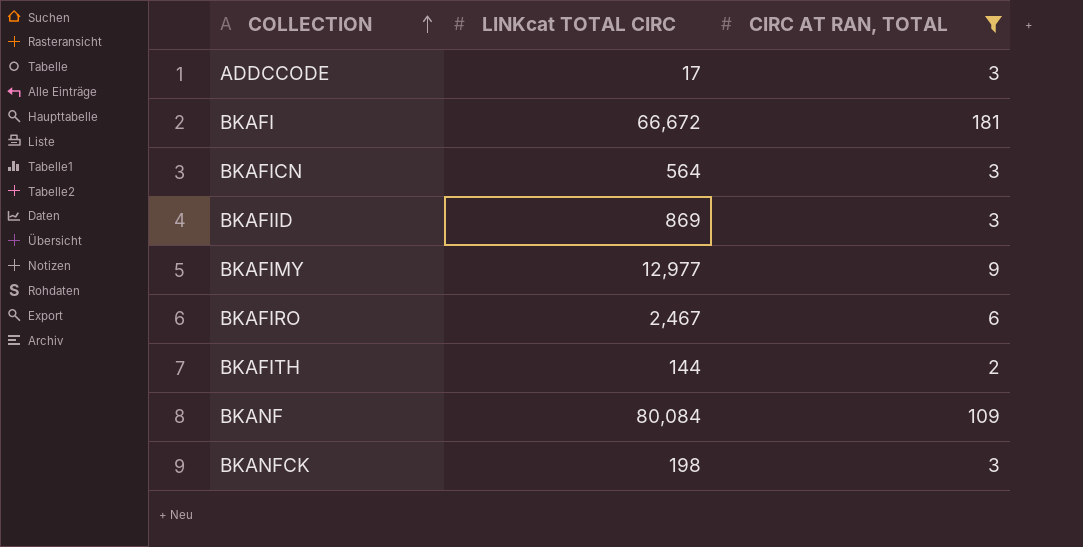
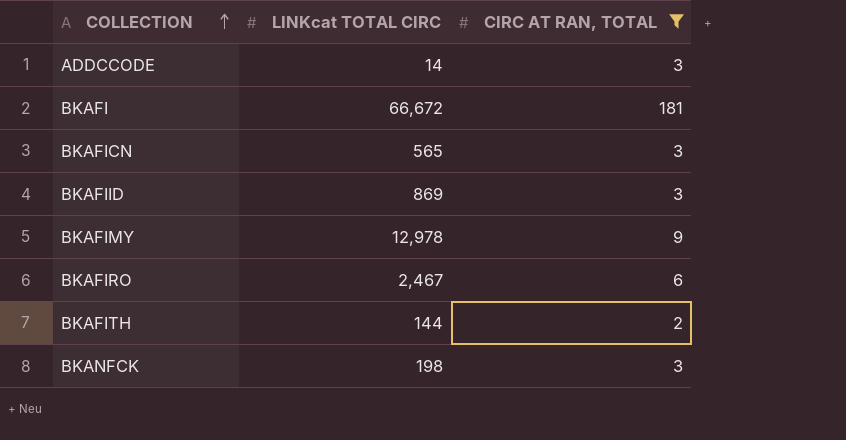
row BKANF: 80,084 | 109 -> none
ADDCCODE | LINKcat TOTAL CIRC: 17 -> 14
BKAFICN | LINKcat TOTAL CIRC: 564 -> 565
BKAFIMY | LINKcat TOTAL CIRC: 12,977 -> 12,978

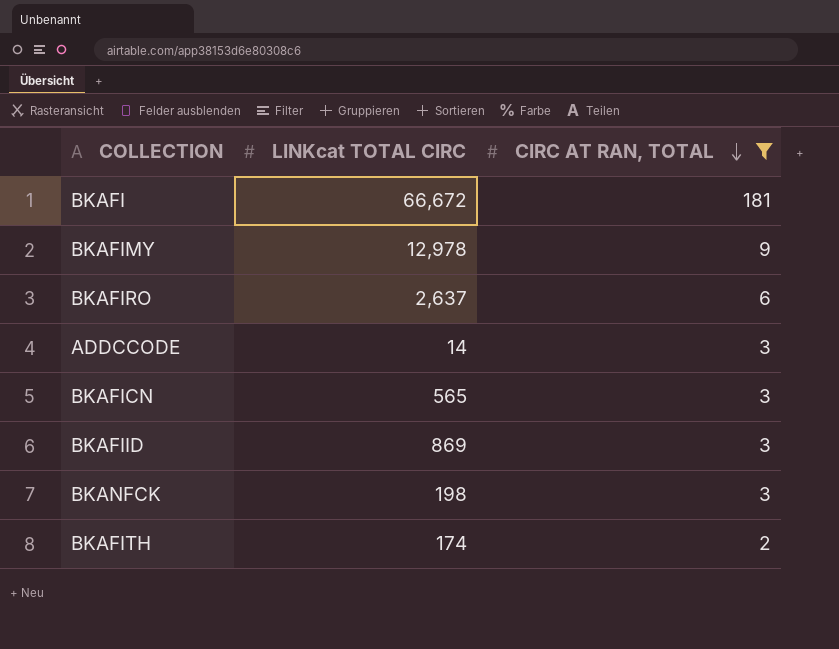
row order: COLLECTION ascending -> CIRC AT RAN, TOTAL descending
BKAFIRO | LINKcat TOTAL CIRC: 2,467 -> 2,637
BKAFITH | LINKcat TOTAL CIRC: 144 -> 174

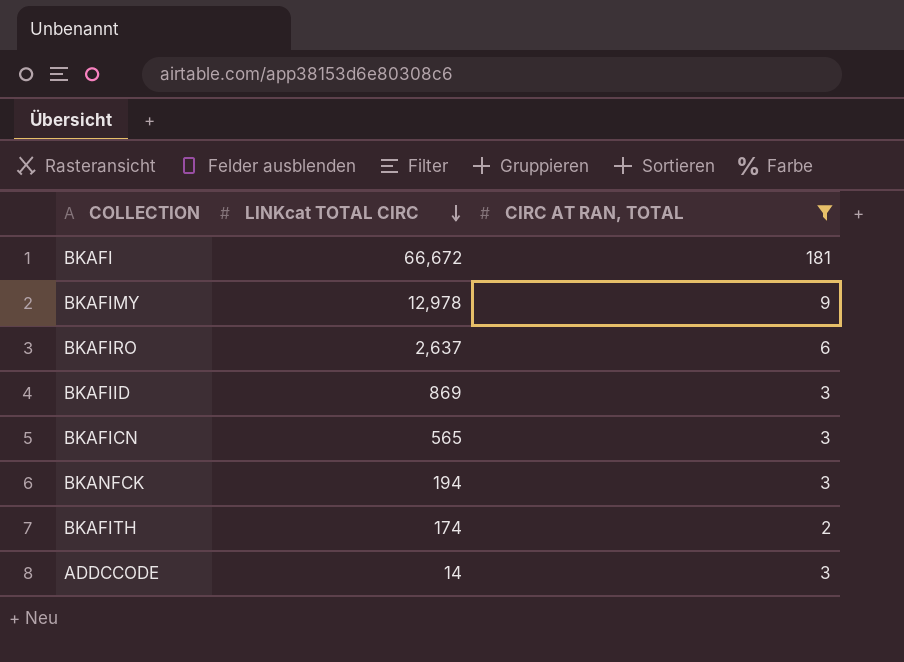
row order: CIRC AT RAN, TOTAL descending -> LINKcat TOTAL CIRC descending
BKANFCK | LINKcat TOTAL CIRC: 198 -> 194

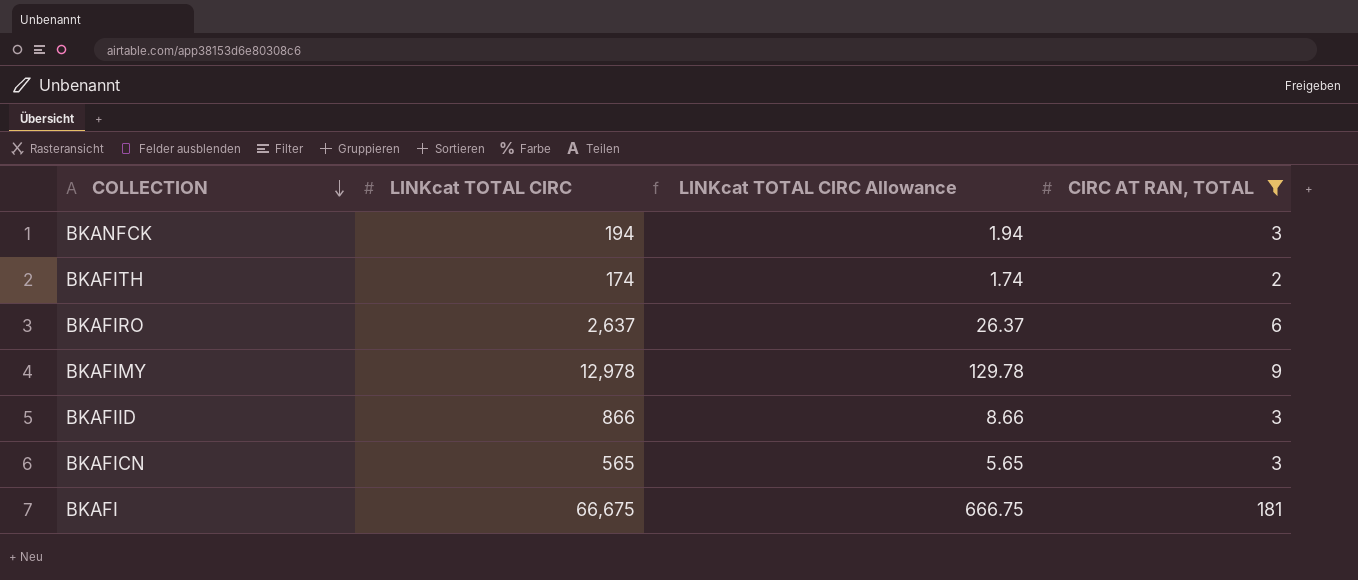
row order: LINKcat TOTAL CIRC descending -> COLLECTION descending
column LINKcat TOTAL CIRC Allowance | formula: none -> [LINKcat TOTAL CIRC] * 0.01
row ADDCCODE: 14 | 3 -> none
BKAFIID | LINKcat TOTAL CIRC: 869 -> 866
BKAFI | LINKcat TOTAL CIRC: 66,672 -> 66,675

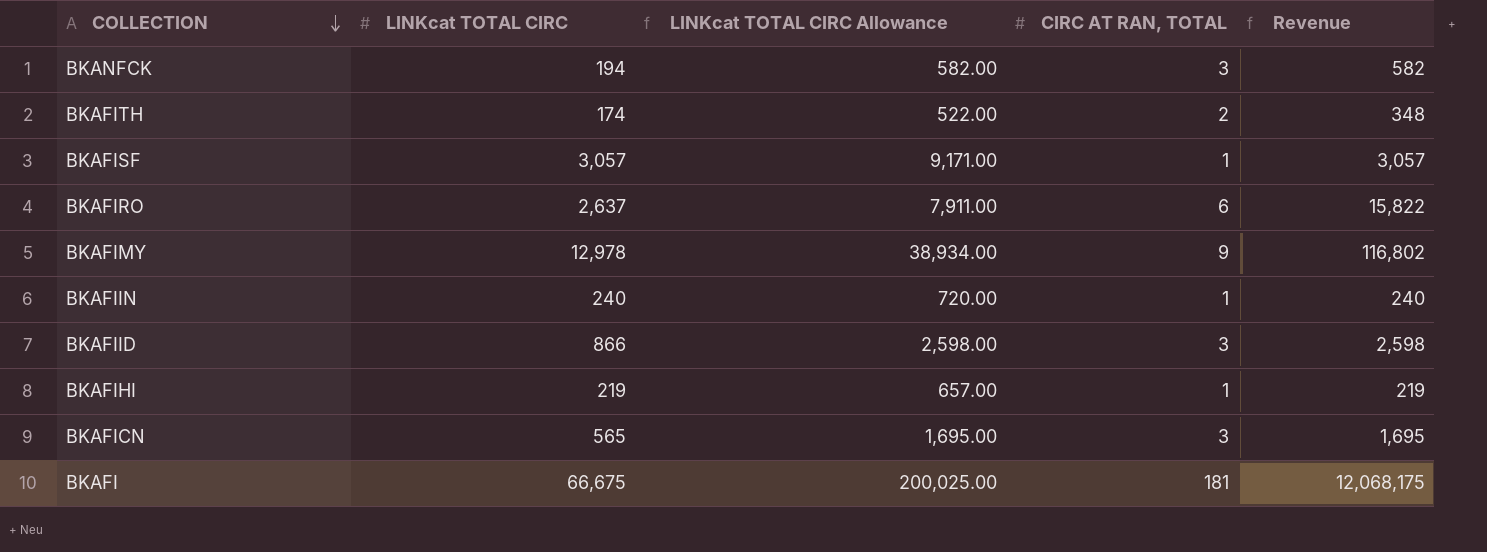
filter: CIRC AT RAN, TOTAL != 1 -> none
column LINKcat TOTAL CIRC Allowance | formula: [LINKcat TOTAL CIRC] * 0.01 -> [LINKcat TOTAL CIRC] * 3
column Revenue | formula: none -> [LINKcat TOTAL CIRC] * [CIRC AT RAN, TOTAL]

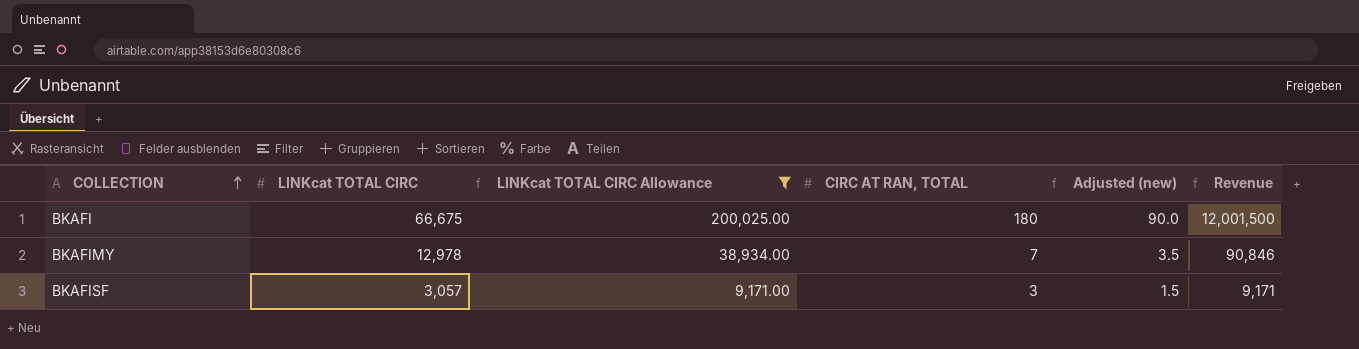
filter: none -> LINKcat TOTAL CIRC Allowance >= 9,171.00
row order: COLLECTION descending -> COLLECTION ascending
column Adjusted (new) | formula: none -> [CIRC AT RAN, TOTAL] * 0.5
BKAFI | CIRC AT RAN, TOTAL: 181 -> 180
BKAFI | Revenue: 12,068,175 -> 12,001,500
BKAFIMY | CIRC AT RAN, TOTAL: 9 -> 7
BKAFIMY | Revenue: 116,802 -> 90,846
BKAFISF | CIRC AT RAN, TOTAL: 1 -> 3
BKAFISF | Revenue: 3,057 -> 9,171

